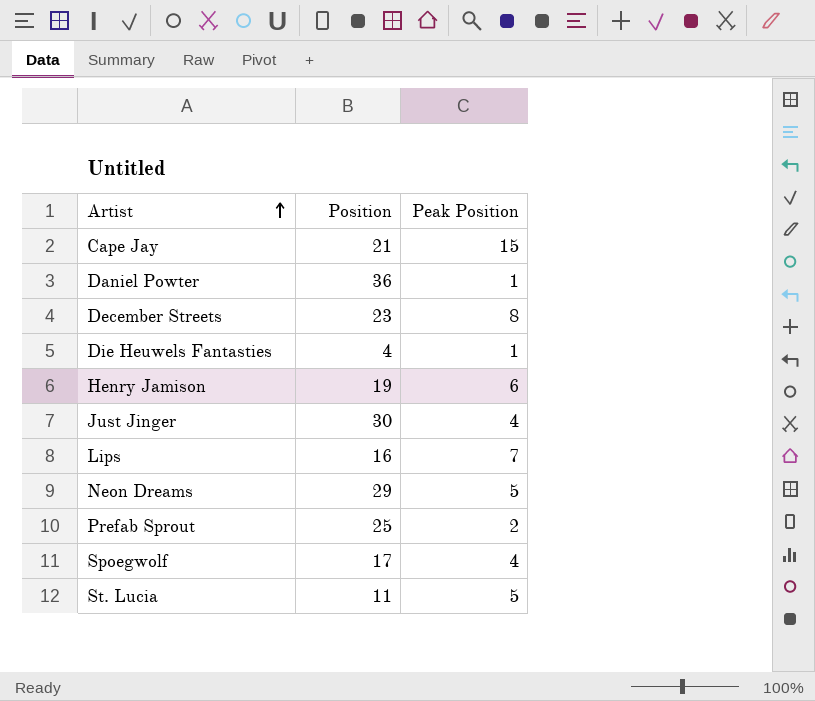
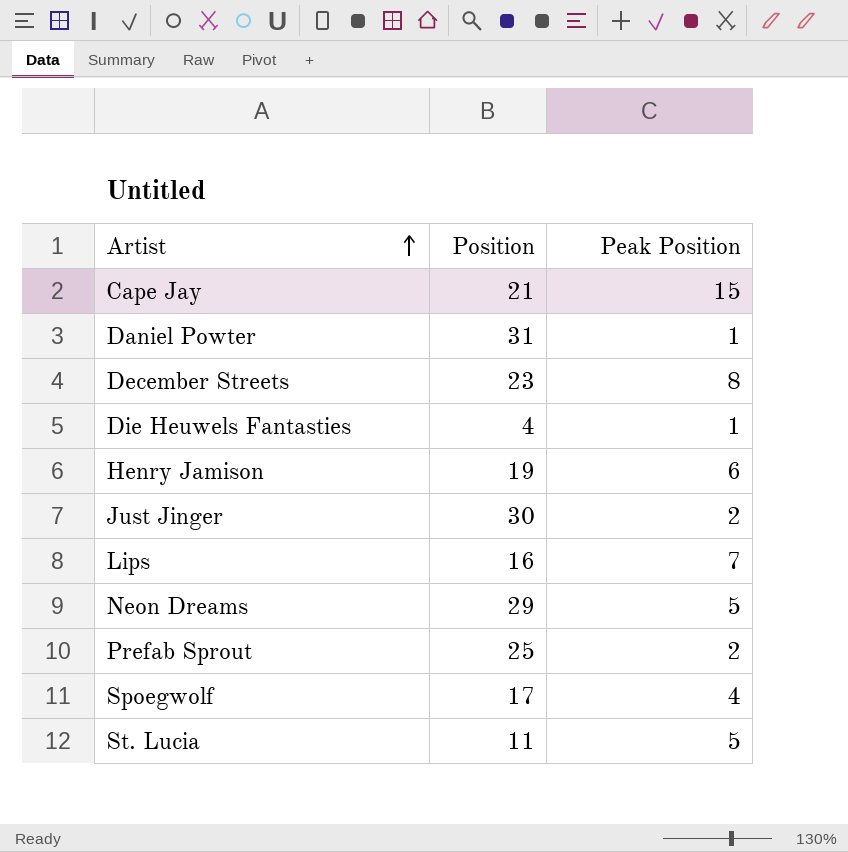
Daniel Powter | Position: 36 -> 31
Just Jinger | Peak Position: 4 -> 2

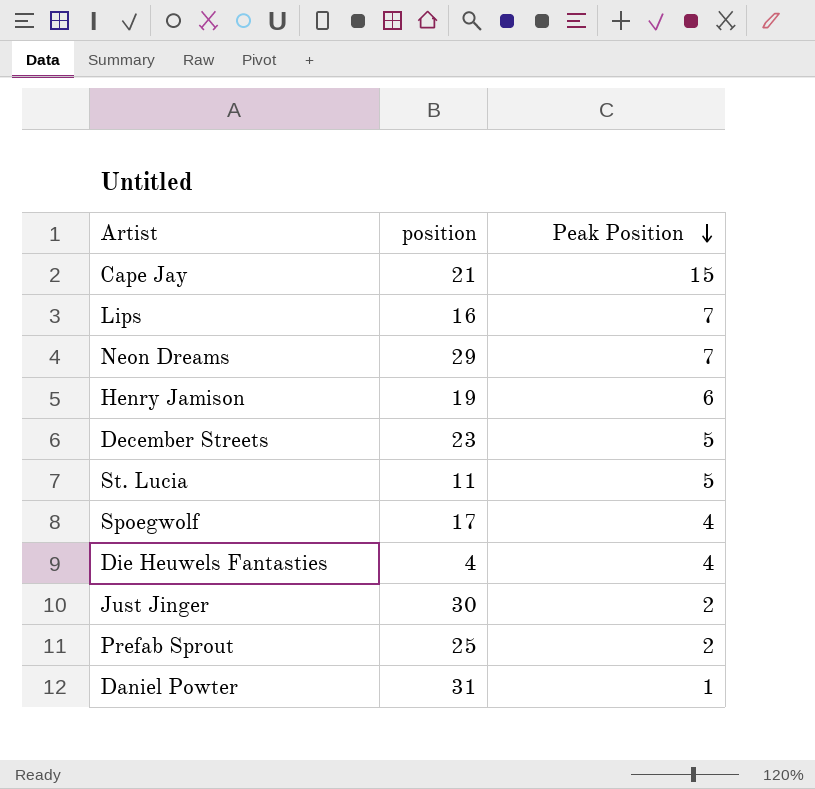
row order: Artist ascending -> Peak Position descending
column name: Position -> position
Neon Dreams | Peak Position: 5 -> 7
December Streets | Peak Position: 8 -> 5
Die Heuwels Fantasties | Peak Position: 1 -> 4

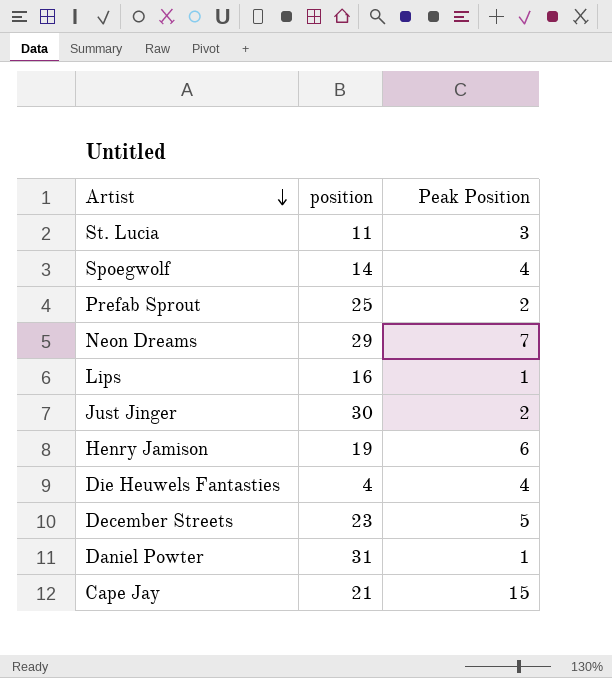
row order: Peak Position descending -> Artist descending
St. Lucia | Peak Position: 5 -> 3
Spoegwolf | position: 17 -> 14
Lips | Peak Position: 7 -> 1

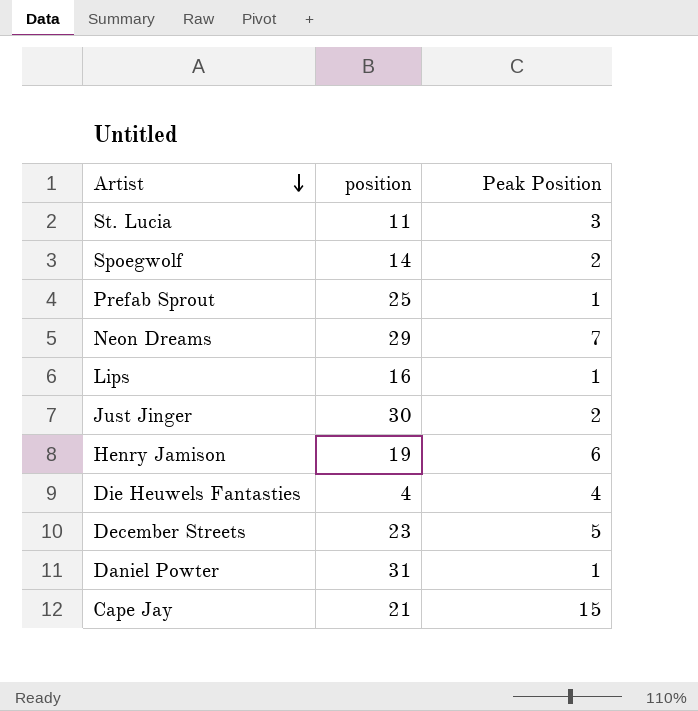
Spoegwolf | Peak Position: 4 -> 2
Prefab Sprout | Peak Position: 2 -> 1

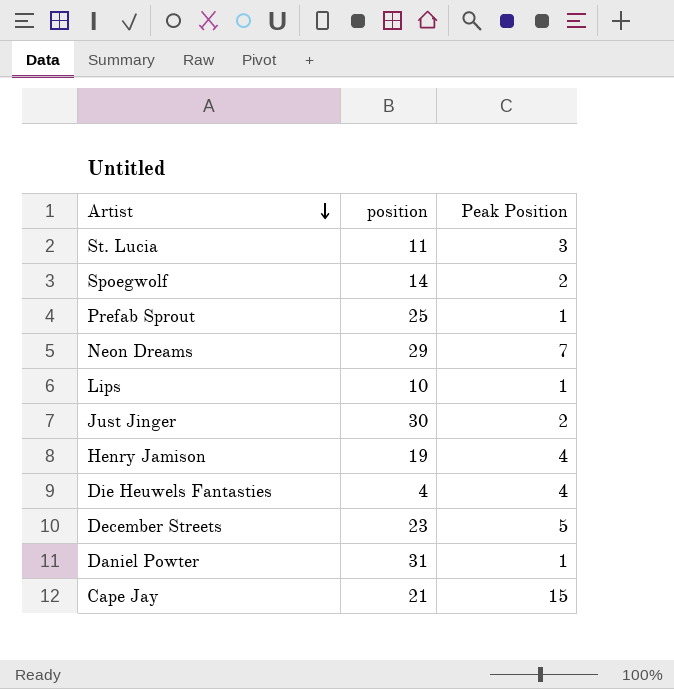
Lips | position: 16 -> 10
Henry Jamison | Peak Position: 6 -> 4

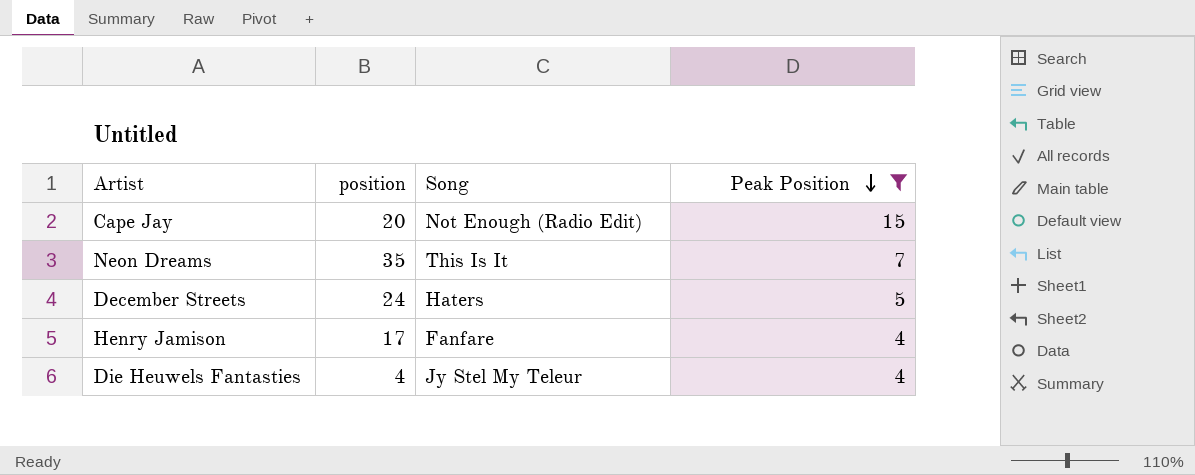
filter: none -> Peak Position >= 4
row order: Artist descending -> Peak Position descending
column Song | position: none -> 3
Cape Jay | position: 21 -> 20
Neon Dreams | position: 29 -> 35
December Streets | position: 23 -> 24
Henry Jamison | position: 19 -> 17

